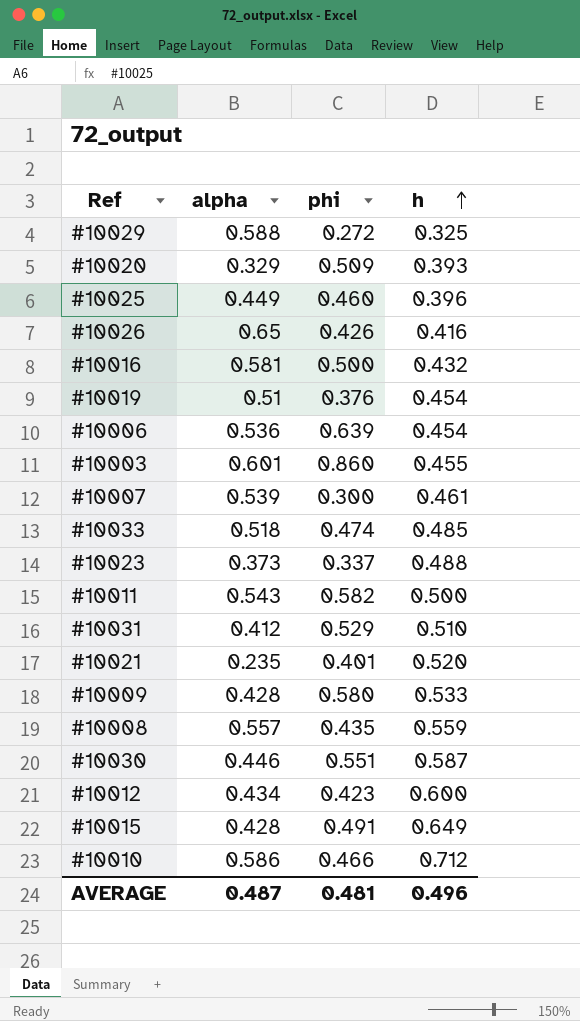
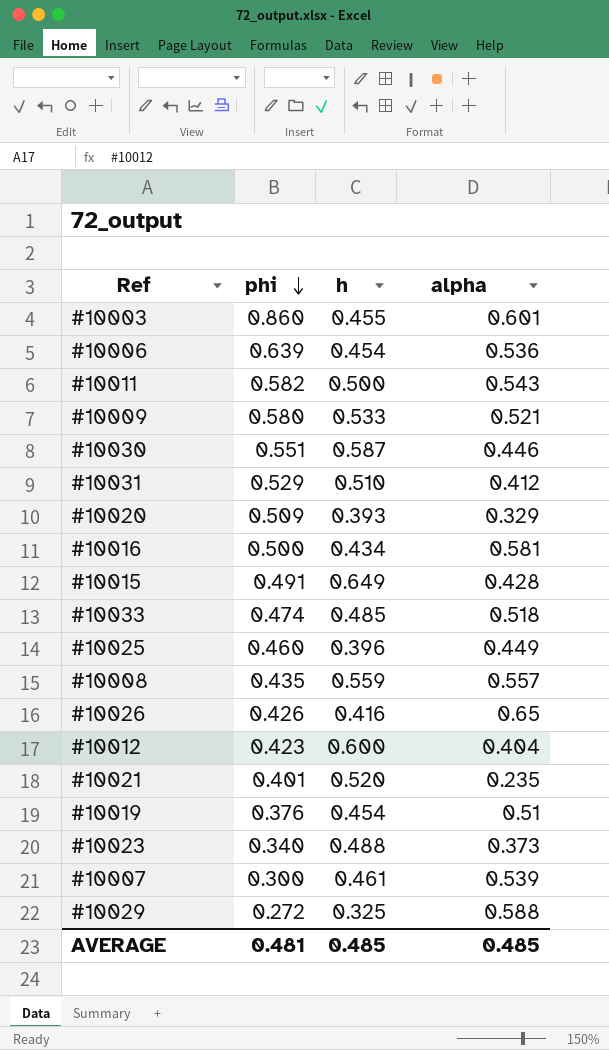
row order: h ascending -> phi descending
column alpha | position: 2 -> 4
row #10010: 0.586 | 0.466 | 0.712 -> none
#10009 | alpha: 0.428 -> 0.521
#10016 | h: 0.432 -> 0.434
#10012 | alpha: 0.434 -> 0.404
#10023 | phi: 0.337 -> 0.340
AVERAGE | h: 0.496 -> 0.485
AVERAGE | alpha: 0.487 -> 0.485

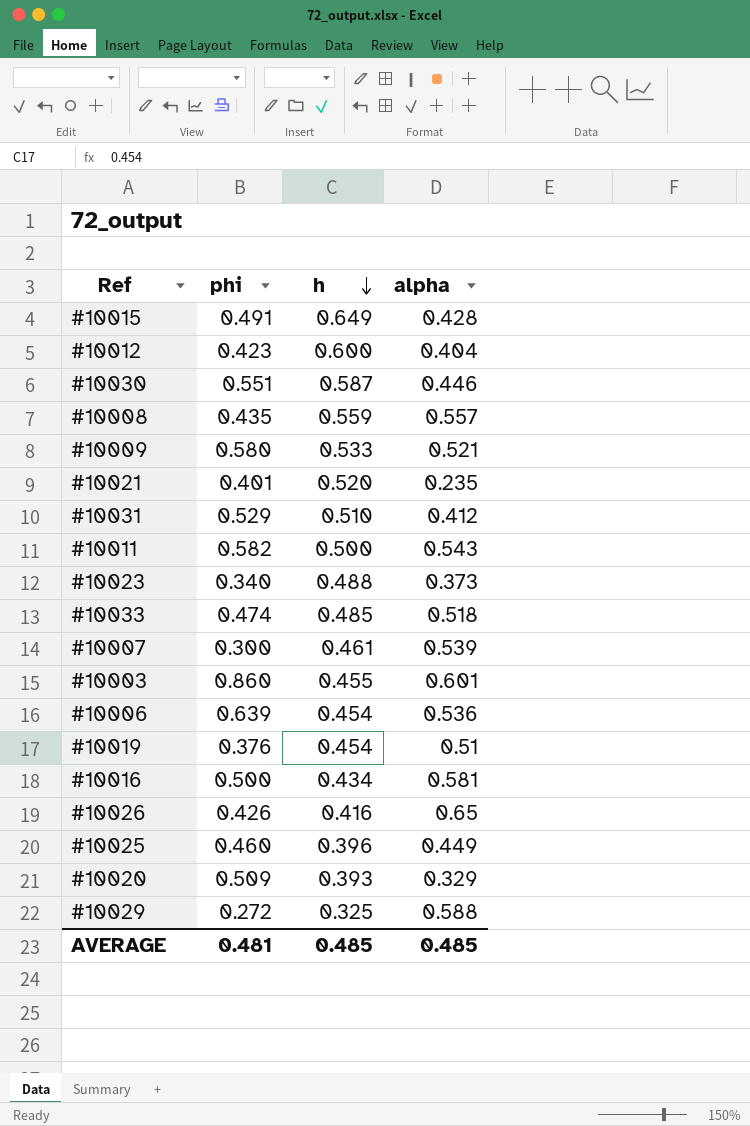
row order: phi descending -> h descending

